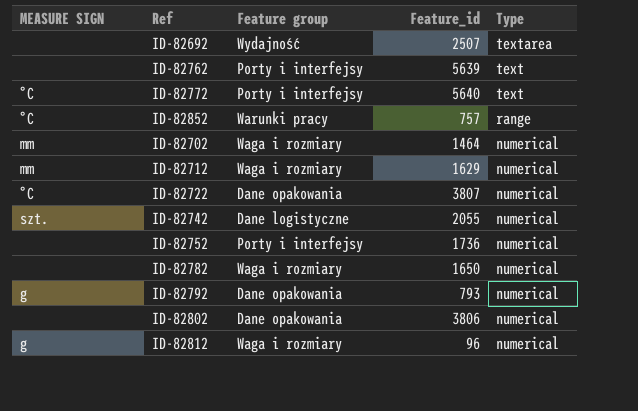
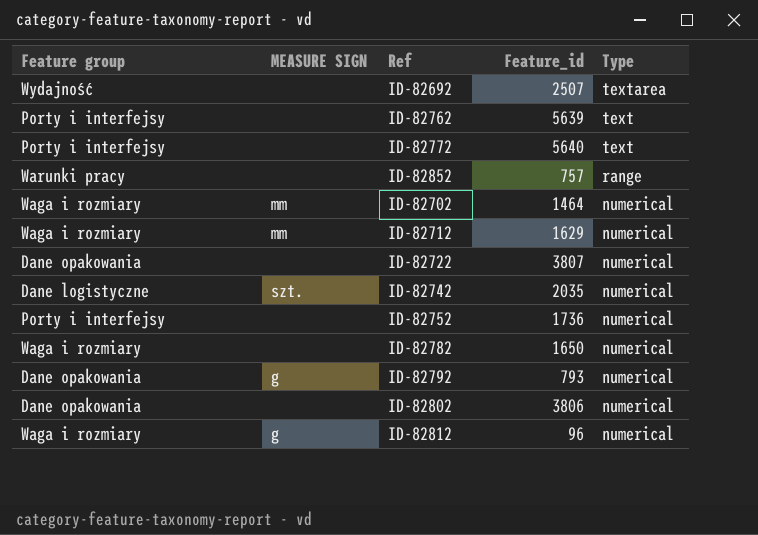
column Feature group | position: 3 -> 1
ID-82772 | MEASURE SIGN: °C -> none
ID-82852 | MEASURE SIGN: °C -> none
ID-82722 | MEASURE SIGN: °C -> none
ID-82742 | Feature_id: 2055 -> 2035

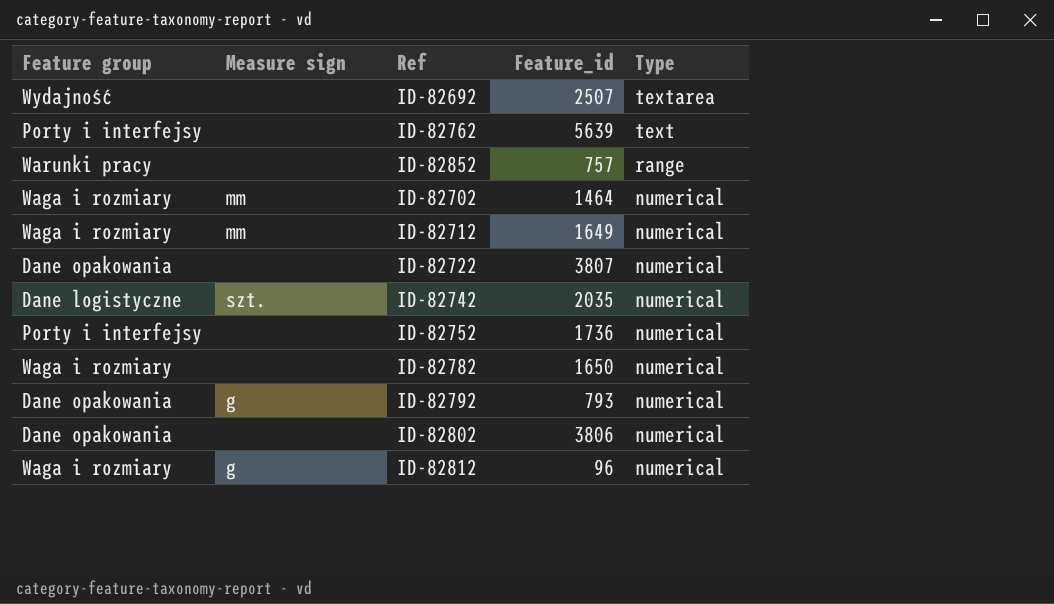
column name: MEASURE SIGN -> Measure sign
row ID-82772: Porty i interfejsy | none | 5640 | text -> none
ID-82712 | Feature_id: 1629 -> 1649

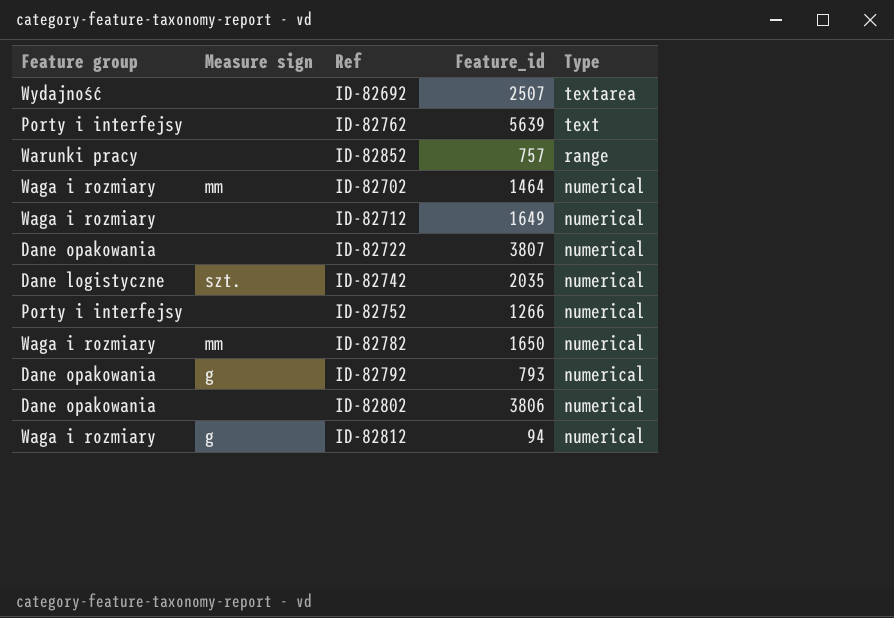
ID-82712 | Measure sign: mm -> none
ID-82752 | Feature_id: 1736 -> 1266
ID-82782 | Measure sign: none -> mm
ID-82812 | Feature_id: 96 -> 94

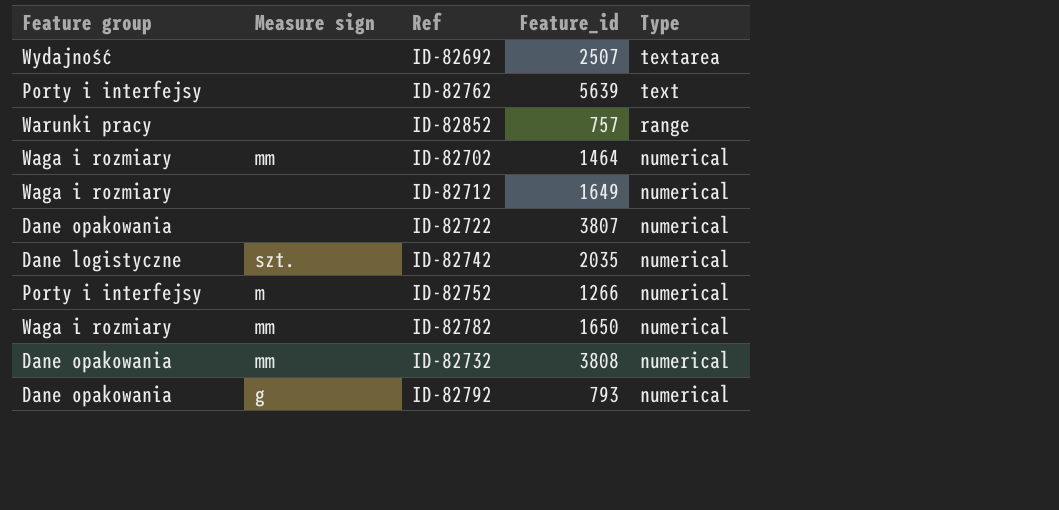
row ID-82802: Dane opakowania | none | 3806 | numerical -> none
row ID-82812: Waga i rozmiary | g | 94 | numerical -> none
ID-82752 | Measure sign: none -> m
row ID-82732: none -> Dane opakowania | mm | 3808 | numerical

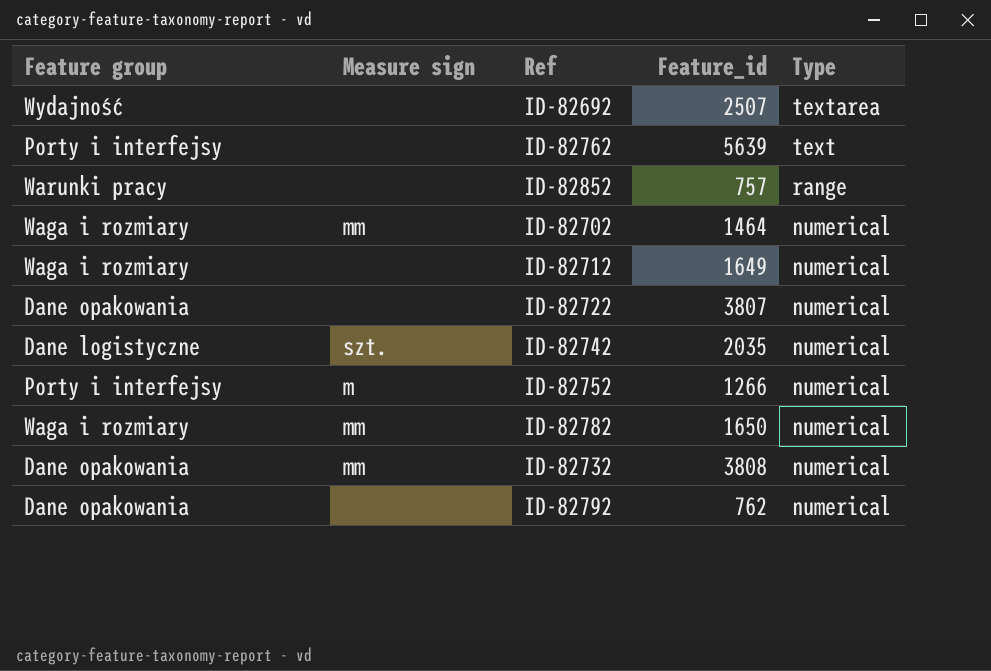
ID-82792 | Measure sign: g -> none
ID-82792 | Feature_id: 793 -> 762

